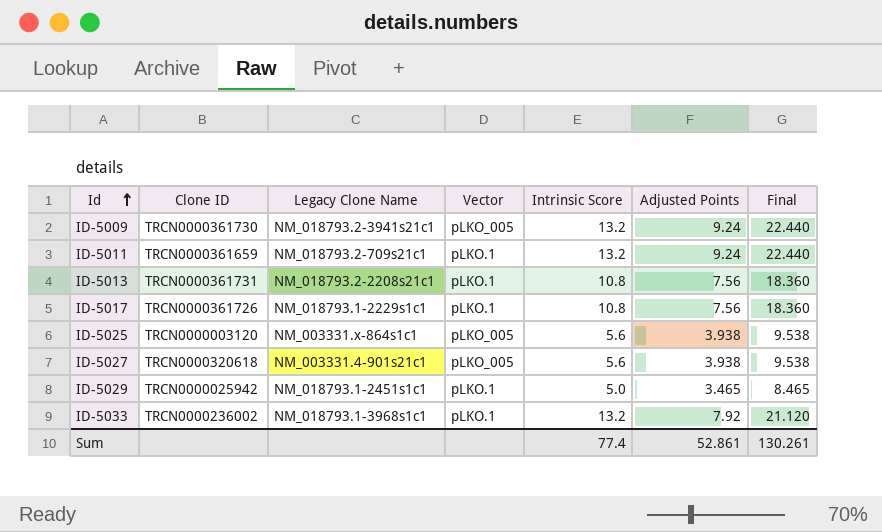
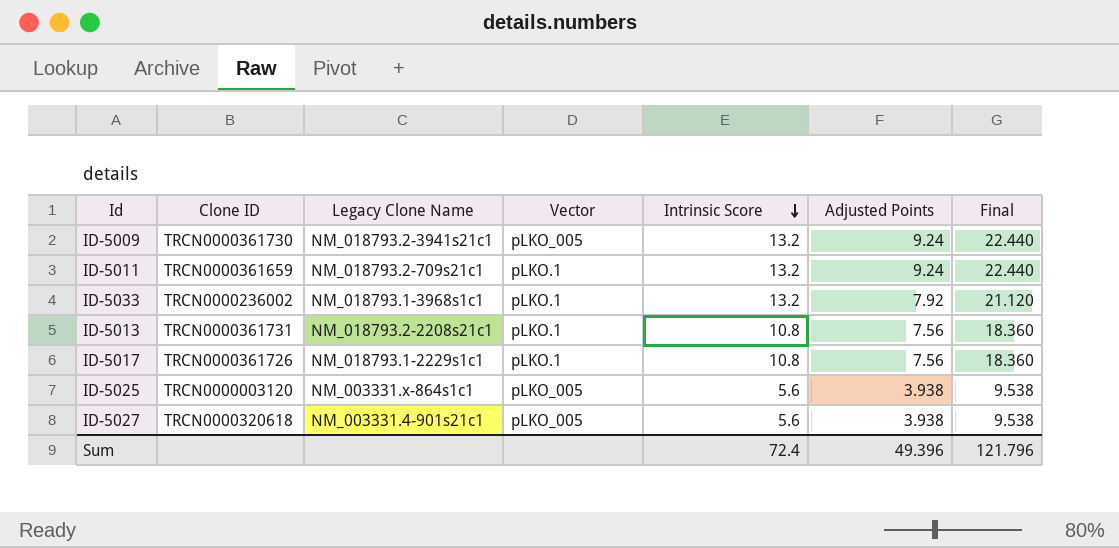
row order: Id ascending -> Intrinsic Score descending
row ID-5029: TRCN0000025942 | NM_018793.1-2451s1c1 | pLKO.1 | 5.0 | 3.465 | 8.465 -> none
Sum | Intrinsic Score: 77.4 -> 72.4
Sum | Adjusted Points: 52.861 -> 49.396
Sum | Final: 130.261 -> 121.796

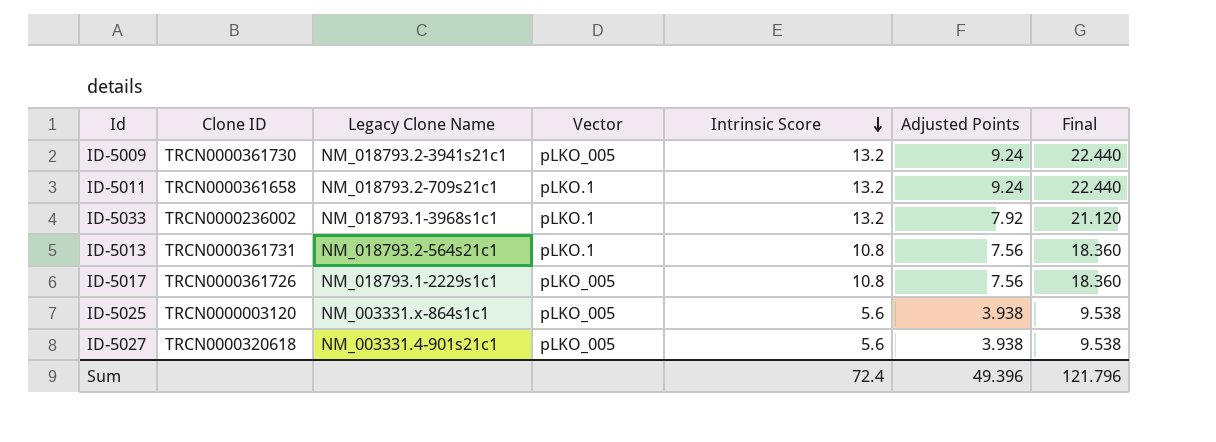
ID-5011 | Clone ID: TRCN0000361659 -> TRCN0000361658
ID-5013 | Legacy Clone Name: NM_018793.2-2208s21c1 -> NM_018793.2-564s21c1
ID-5017 | Vector: pLKO.1 -> pLKO_005

